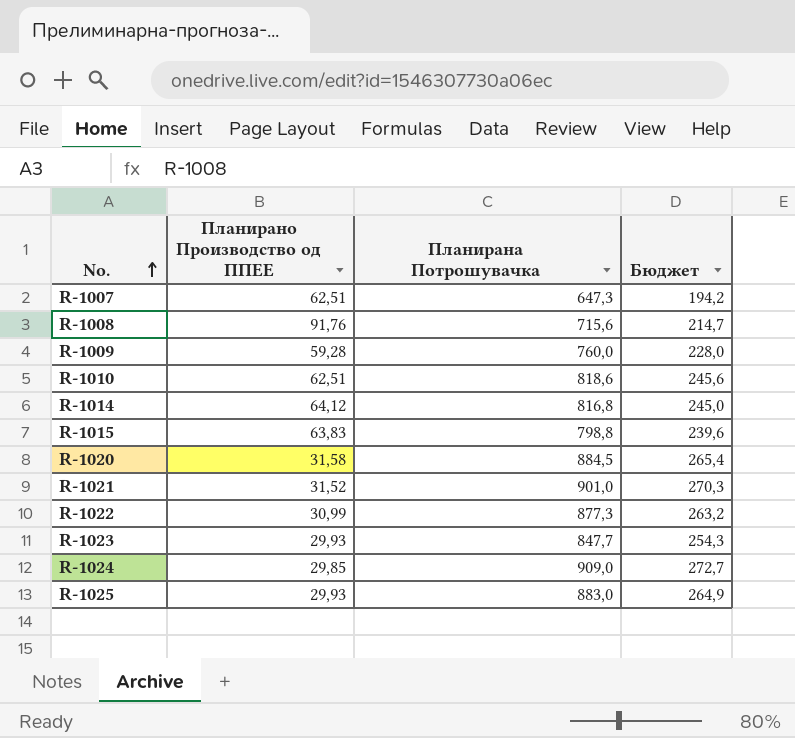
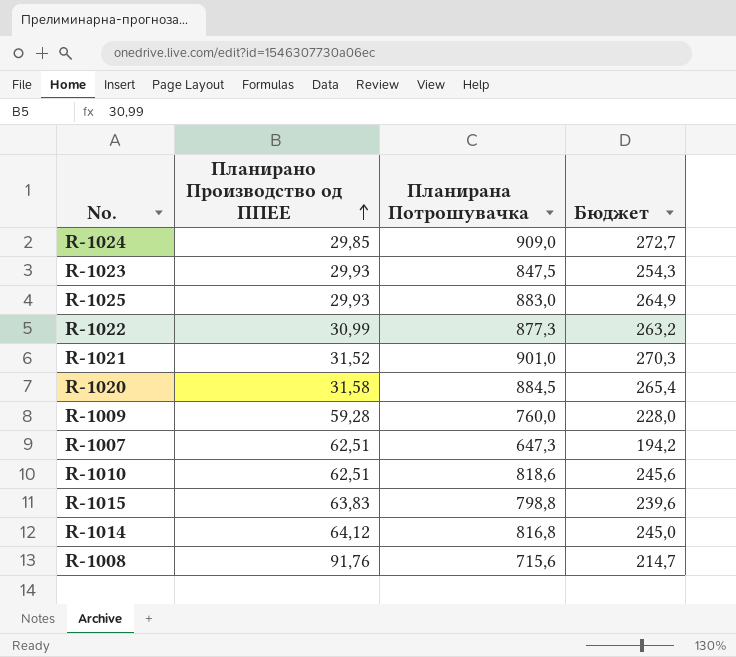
row order: No. ascending -> Планирано Производство од ППЕЕ ascending
R-1023 | Планирана Потрошувачка: 847,7 -> 847,5

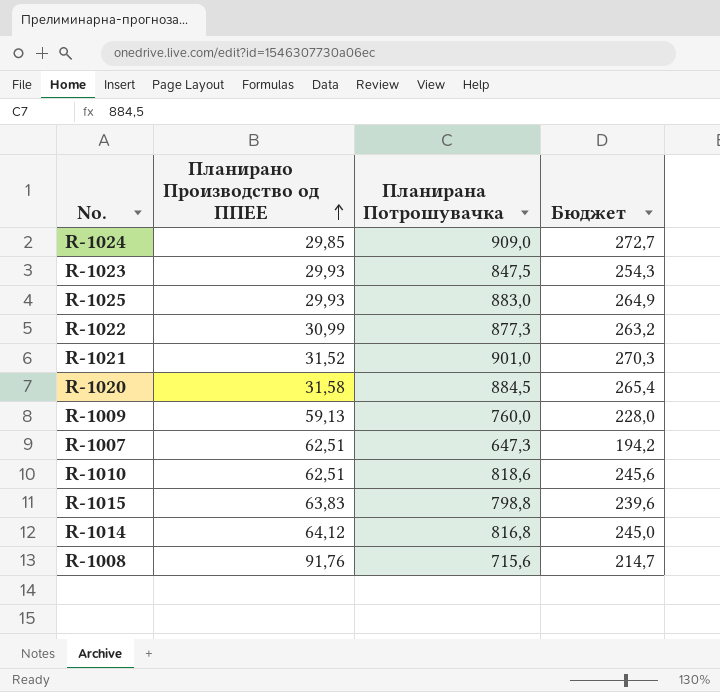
R-1009 | Планирано Производство од ППЕЕ: 59,28 -> 59,13

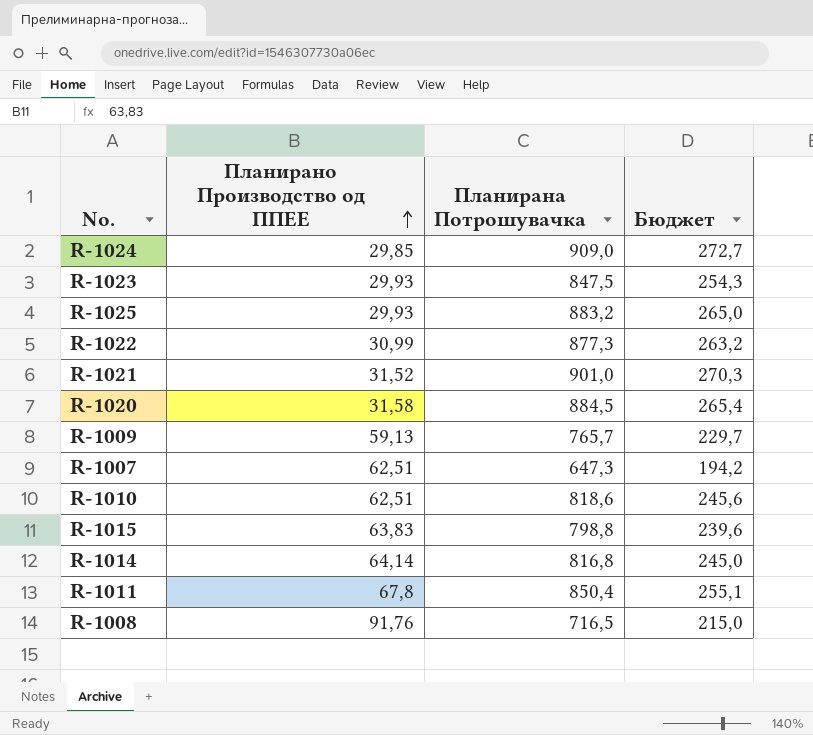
R-1025 | Планирана Потрошувачка: 883,0 -> 883,2
R-1025 | Бюджет: 264,9 -> 265,0
R-1009 | Планирана Потрошувачка: 760,0 -> 765,7
R-1009 | Бюджет: 228,0 -> 229,7
R-1014 | Планирано Производство од ППЕЕ: 64,12 -> 64,14
row R-1011: none -> 67,8 | 850,4 | 255,1
R-1008 | Планирана Потрошувачка: 715,6 -> 716,5
R-1008 | Бюджет: 214,7 -> 215,0

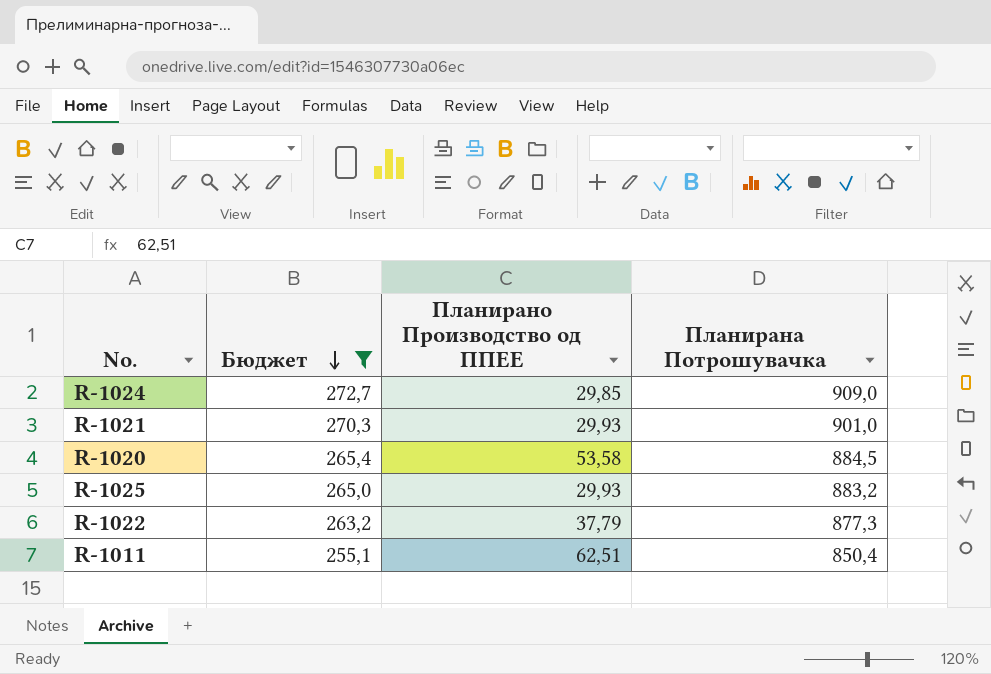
filter: none -> Бюджет >= 255,1
row order: Планирано Производство од ППЕЕ ascending -> Бюджет descending
column Бюджет | position: 4 -> 2
R-1021 | Планирано Производство од ППЕЕ: 31,52 -> 29,93
R-1020 | Планирано Производство од ППЕЕ: 31,58 -> 53,58
R-1022 | Планирано Производство од ППЕЕ: 30,99 -> 37,79
R-1011 | Планирано Производство од ППЕЕ: 67,8 -> 62,51

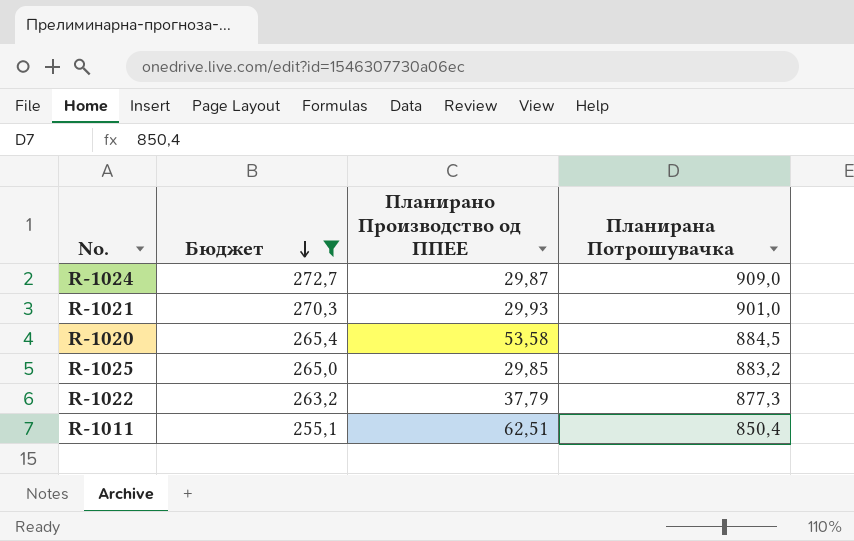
R-1024 | Планирано Производство од ППЕЕ: 29,85 -> 29,87
R-1025 | Планирано Производство од ППЕЕ: 29,93 -> 29,85

